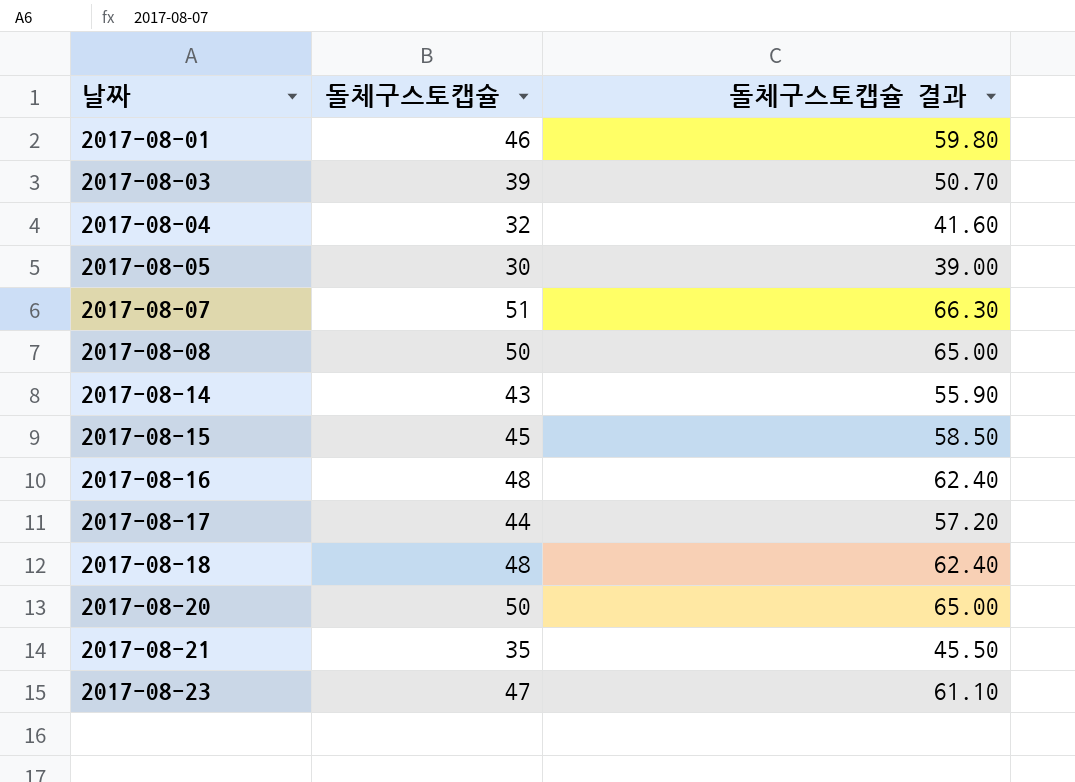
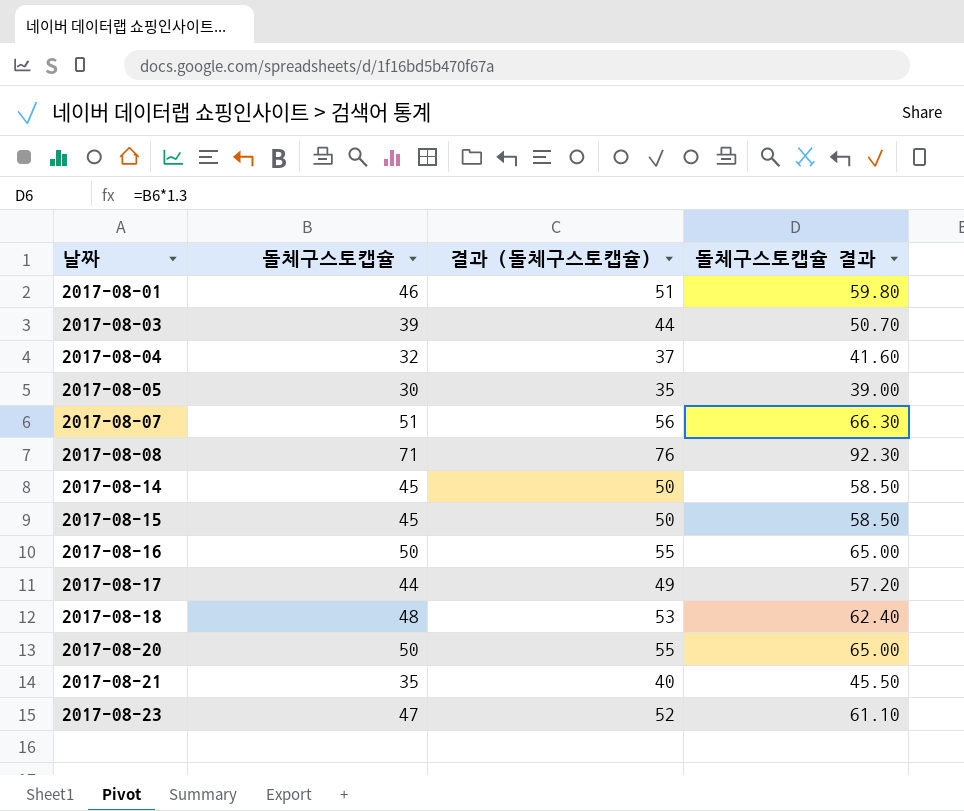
column 결과 (돌체구스토캡슐) | formula: none -> [돌체구스토캡슐] + 5
2017-08-08 | 돌체구스토캡슐: 50 -> 71
2017-08-08 | 돌체구스토캡슐 결과: 65.00 -> 92.30
2017-08-14 | 돌체구스토캡슐: 43 -> 45
2017-08-14 | 돌체구스토캡슐 결과: 55.90 -> 58.50
2017-08-16 | 돌체구스토캡슐: 48 -> 50
2017-08-16 | 돌체구스토캡슐 결과: 62.40 -> 65.00

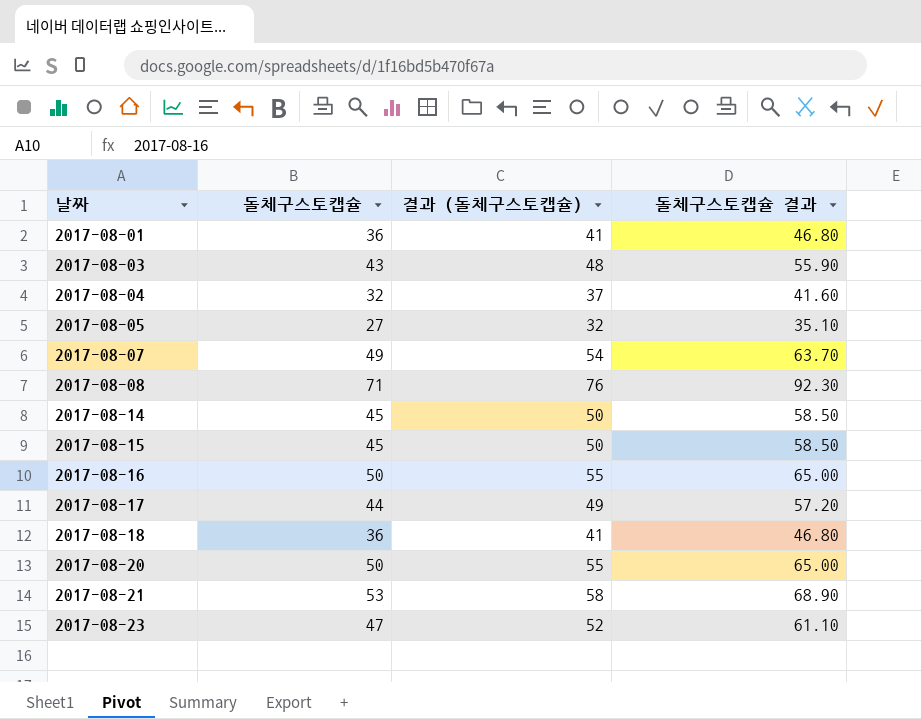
2017-08-01 | 돌체구스토캡슐: 46 -> 36
2017-08-01 | 결과 (돌체구스토캡슐): 51 -> 41
2017-08-01 | 돌체구스토캡슐 결과: 59.80 -> 46.80
2017-08-03 | 돌체구스토캡슐: 39 -> 43
2017-08-03 | 결과 (돌체구스토캡슐): 44 -> 48
2017-08-03 | 돌체구스토캡슐 결과: 50.70 -> 55.90
2017-08-05 | 돌체구스토캡슐: 30 -> 27
2017-08-05 | 결과 (돌체구스토캡슐): 35 -> 32
2017-08-05 | 돌체구스토캡슐 결과: 39.00 -> 35.10
2017-08-07 | 돌체구스토캡슐: 51 -> 49
2017-08-07 | 결과 (돌체구스토캡슐): 56 -> 54
2017-08-07 | 돌체구스토캡슐 결과: 66.30 -> 63.70
2017-08-18 | 돌체구스토캡슐: 48 -> 36
2017-08-18 | 결과 (돌체구스토캡슐): 53 -> 41
2017-08-18 | 돌체구스토캡슐 결과: 62.40 -> 46.80
2017-08-21 | 돌체구스토캡슐: 35 -> 53
2017-08-21 | 결과 (돌체구스토캡슐): 40 -> 58
2017-08-21 | 돌체구스토캡슐 결과: 45.50 -> 68.90

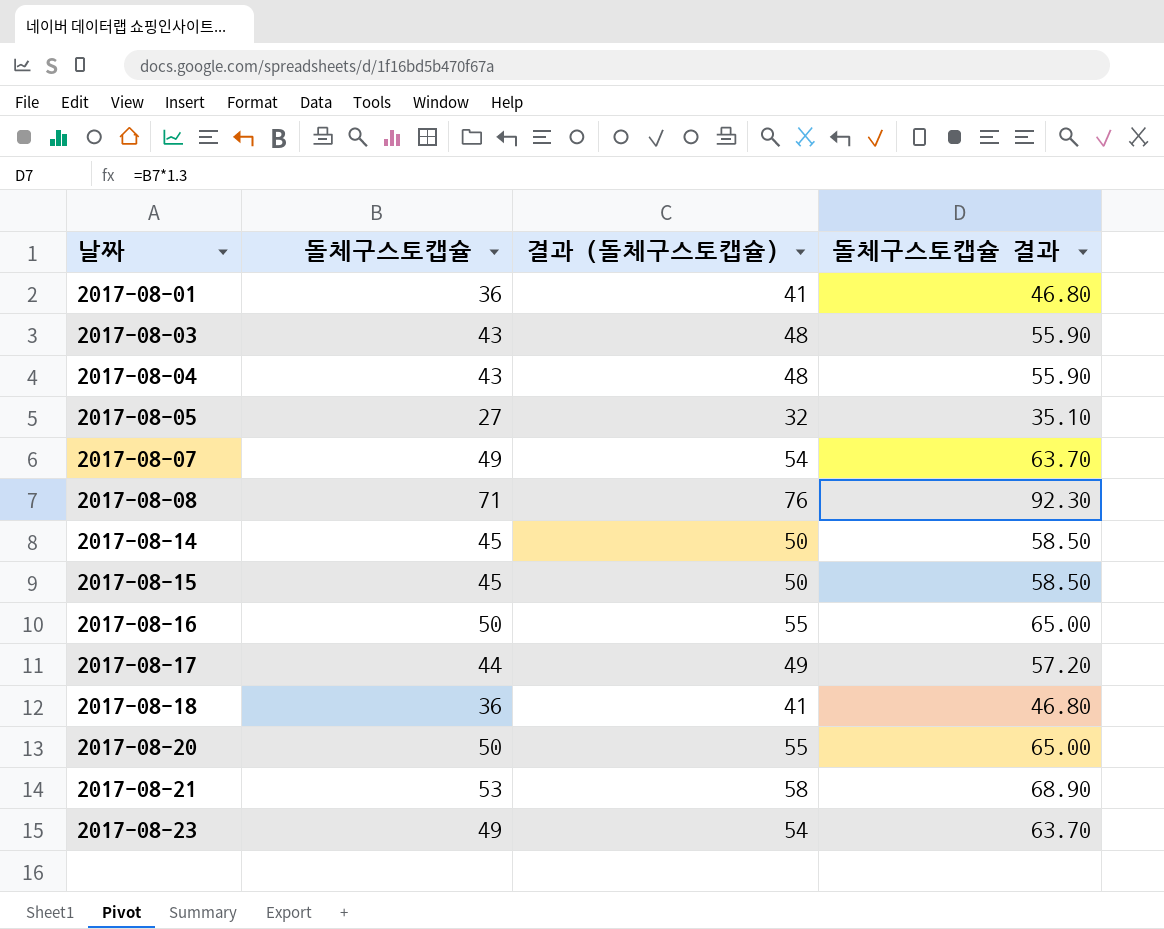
2017-08-04 | 돌체구스토캡슐: 32 -> 43
2017-08-04 | 결과 (돌체구스토캡슐): 37 -> 48
2017-08-04 | 돌체구스토캡슐 결과: 41.60 -> 55.90
2017-08-23 | 돌체구스토캡슐: 47 -> 49
2017-08-23 | 결과 (돌체구스토캡슐): 52 -> 54
2017-08-23 | 돌체구스토캡슐 결과: 61.10 -> 63.70

